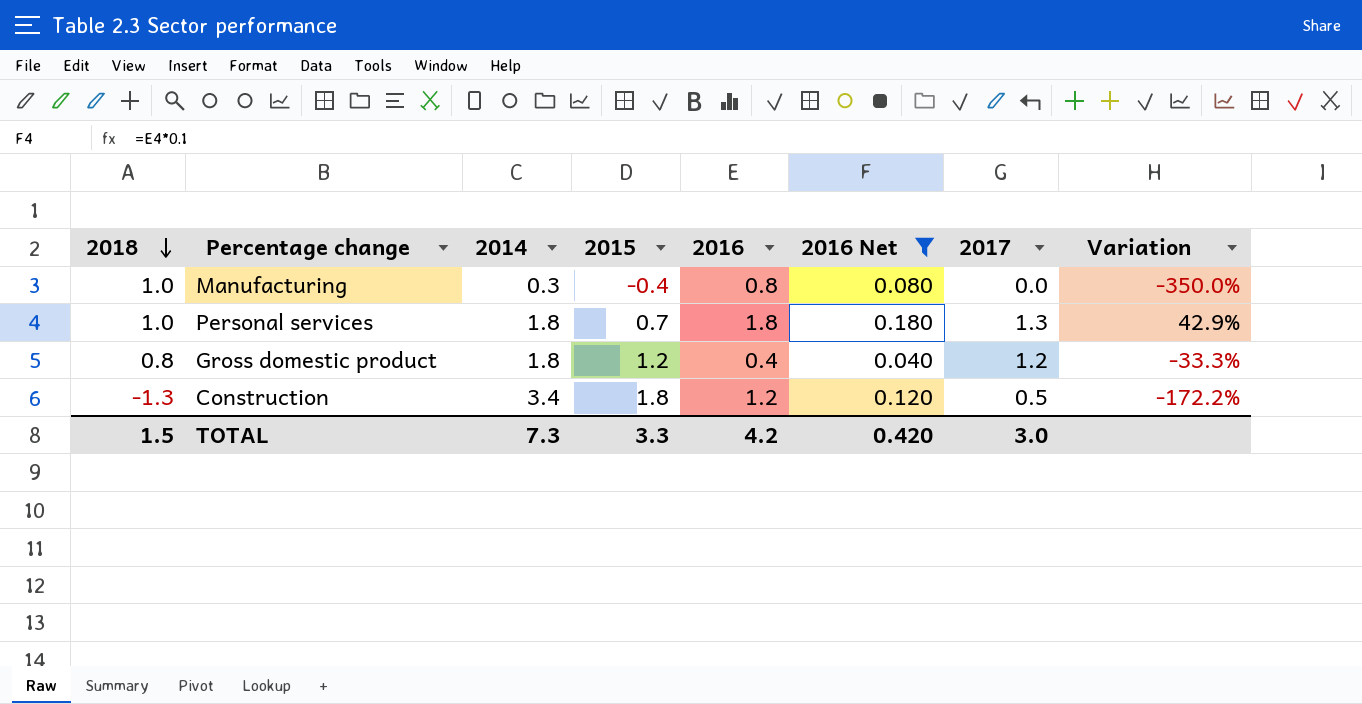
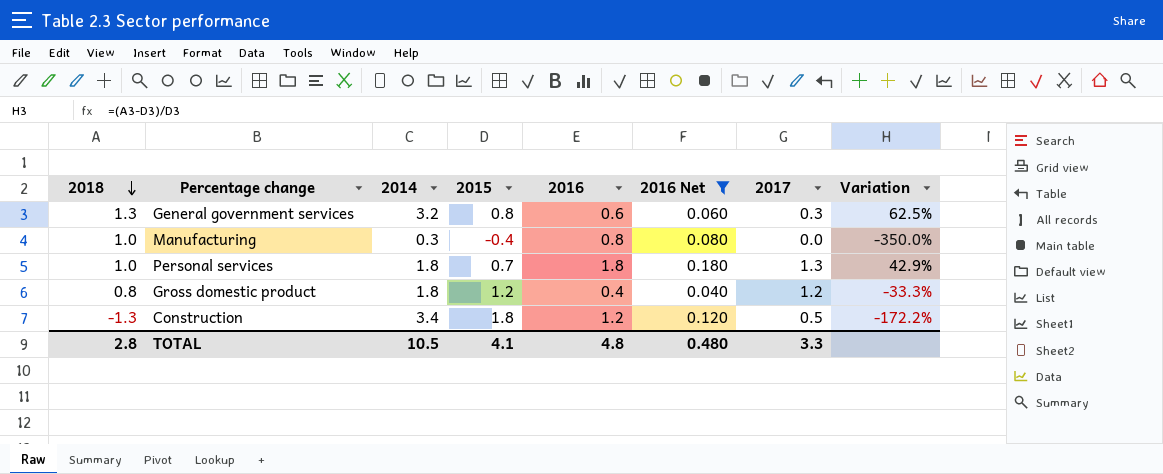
row General government services: none -> 1.3 | 3.2 | 0.8 | 0.6 | 0.060 | 0.3 | 62.5%
TOTAL | 2018: 1.5 -> 2.8
TOTAL | 2014: 7.3 -> 10.5
TOTAL | 2015: 3.3 -> 4.1
TOTAL | 2016: 4.2 -> 4.8
TOTAL | 2016 Net: 0.420 -> 0.480
TOTAL | 2017: 3.0 -> 3.3

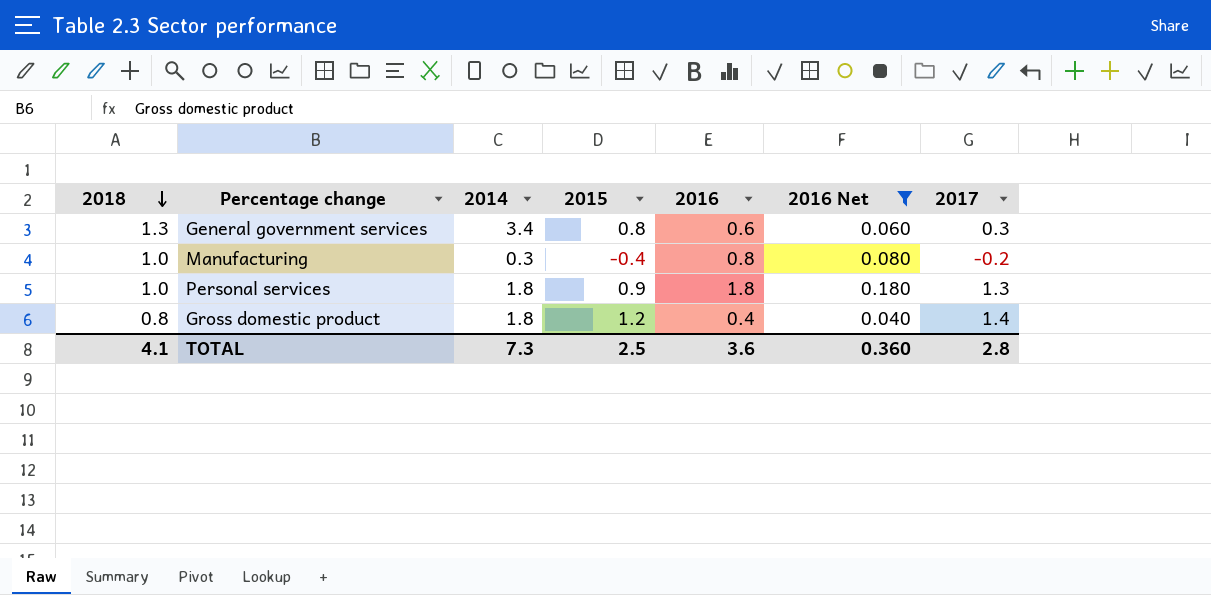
column Variation | formula: ([2018] - [2015]) / [2015] -> none
row Construction: -1.3 | 3.4 | 1.8 | 1.2 | 0.120 | 0.5 | -172.2% -> none
General government services | 2014: 3.2 -> 3.4
Manufacturing | 2017: 0.0 -> -0.2
Personal services | 2015: 0.7 -> 0.9
Gross domestic product | 2017: 1.2 -> 1.4
TOTAL | 2018: 2.8 -> 4.1
TOTAL | 2014: 10.5 -> 7.3
TOTAL | 2015: 4.1 -> 2.5
TOTAL | 2016: 4.8 -> 3.6
TOTAL | 2016 Net: 0.480 -> 0.360
TOTAL | 2017: 3.3 -> 2.8

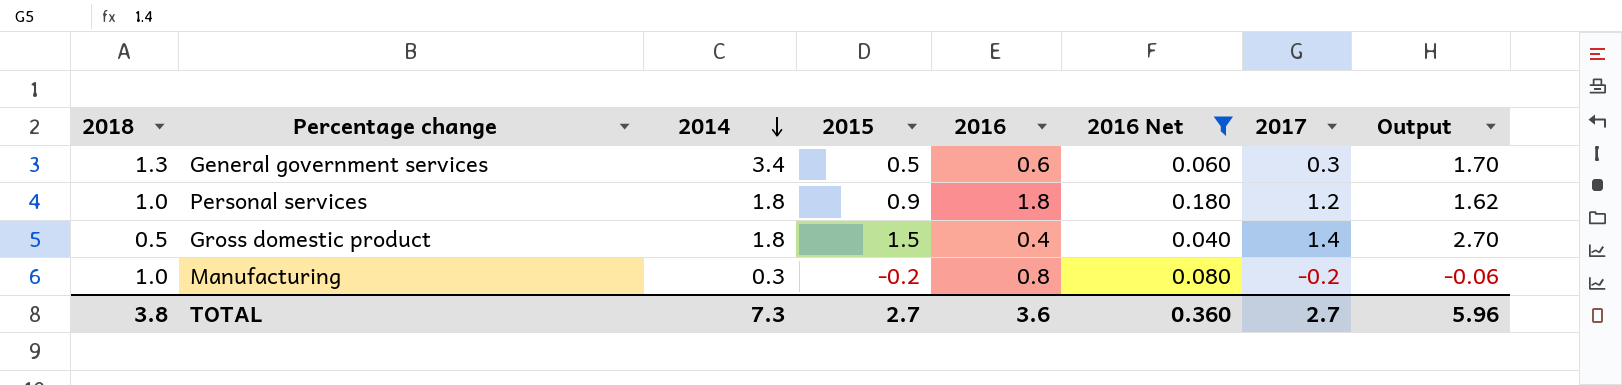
row order: 2018 descending -> 2014 descending
column Output | formula: none -> [2014] * [2015]
General government services | 2015: 0.8 -> 0.5
Personal services | 2017: 1.3 -> 1.2
Gross domestic product | 2018: 0.8 -> 0.5
Gross domestic product | 2015: 1.2 -> 1.5
Manufacturing | 2015: -0.4 -> -0.2
TOTAL | 2018: 4.1 -> 3.8
TOTAL | 2015: 2.5 -> 2.7
TOTAL | 2017: 2.8 -> 2.7

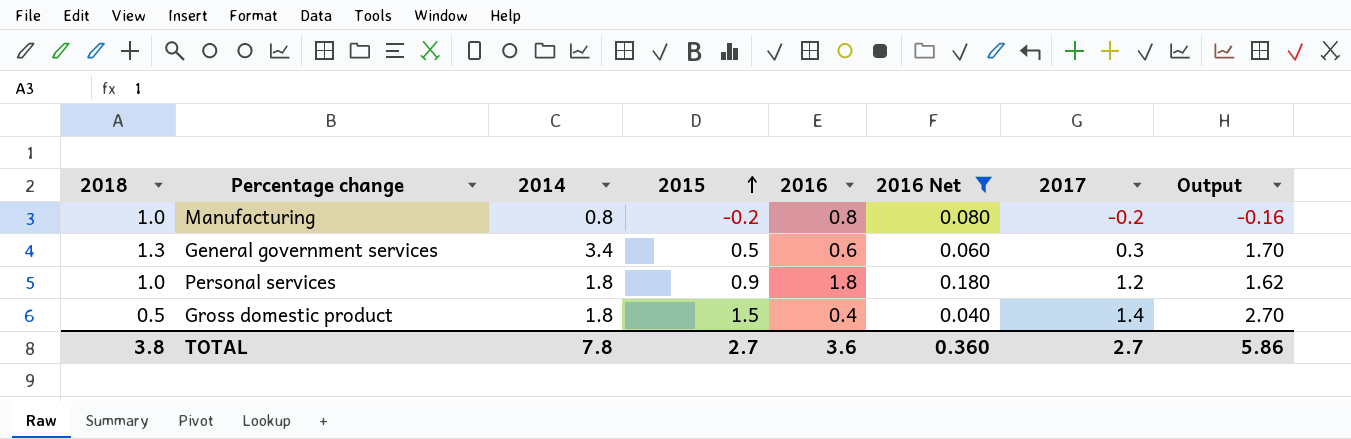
row order: 2014 descending -> 2015 ascending
Manufacturing | 2014: 0.3 -> 0.8
Manufacturing | Output: -0.06 -> -0.16
TOTAL | 2014: 7.3 -> 7.8
TOTAL | Output: 5.96 -> 5.86

